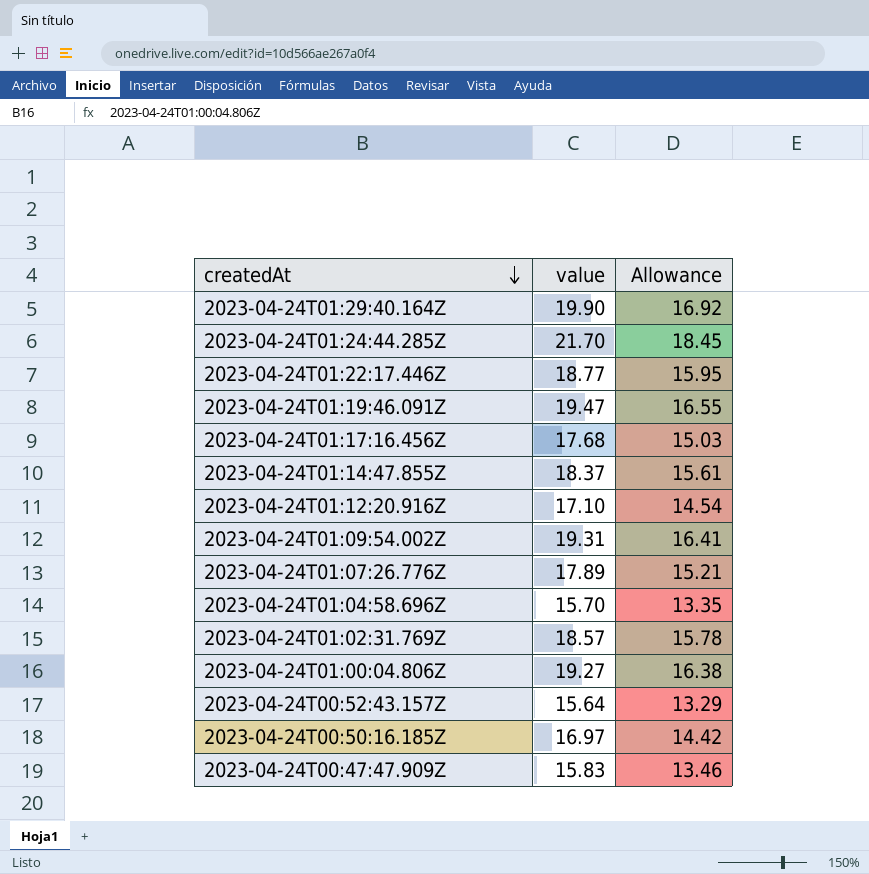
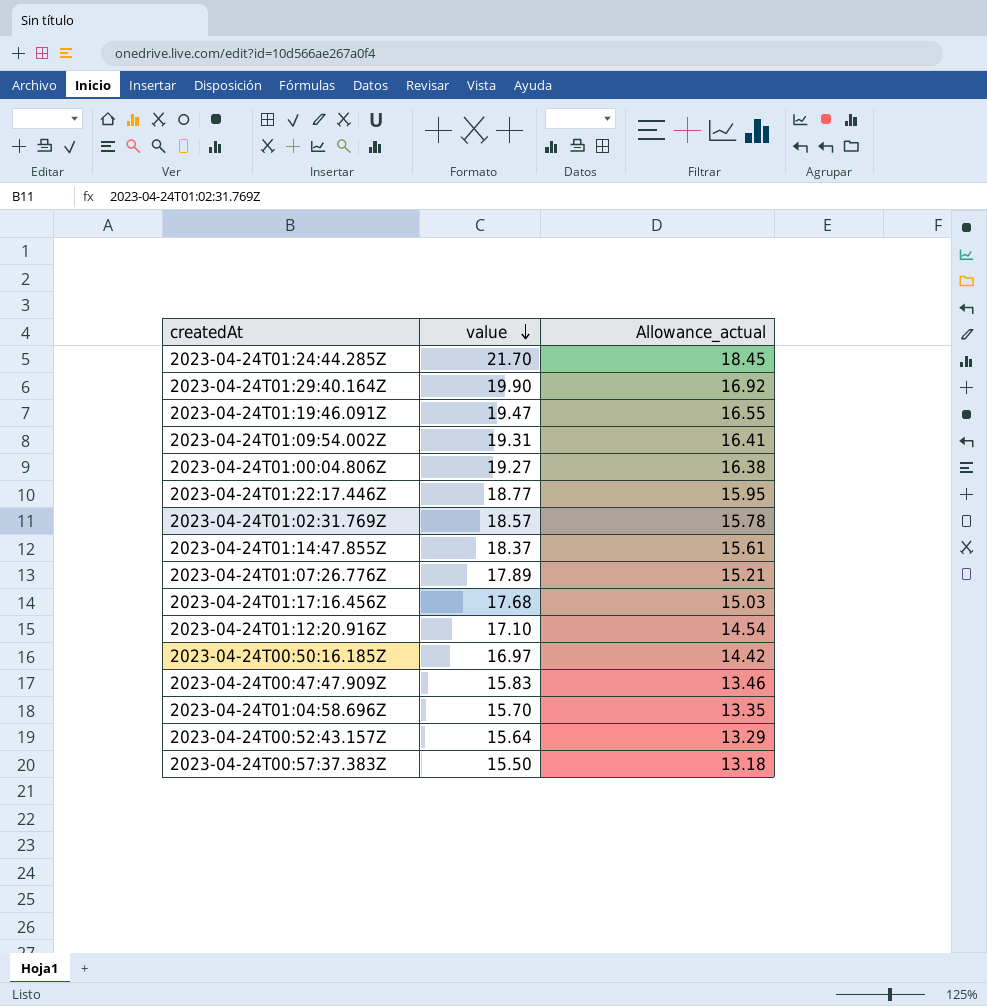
row order: createdAt descending -> value descending
column name: Allowance -> Allowance_actual
row 2023-04-24T00:57:37.383Z: none -> 15.50 | 13.18

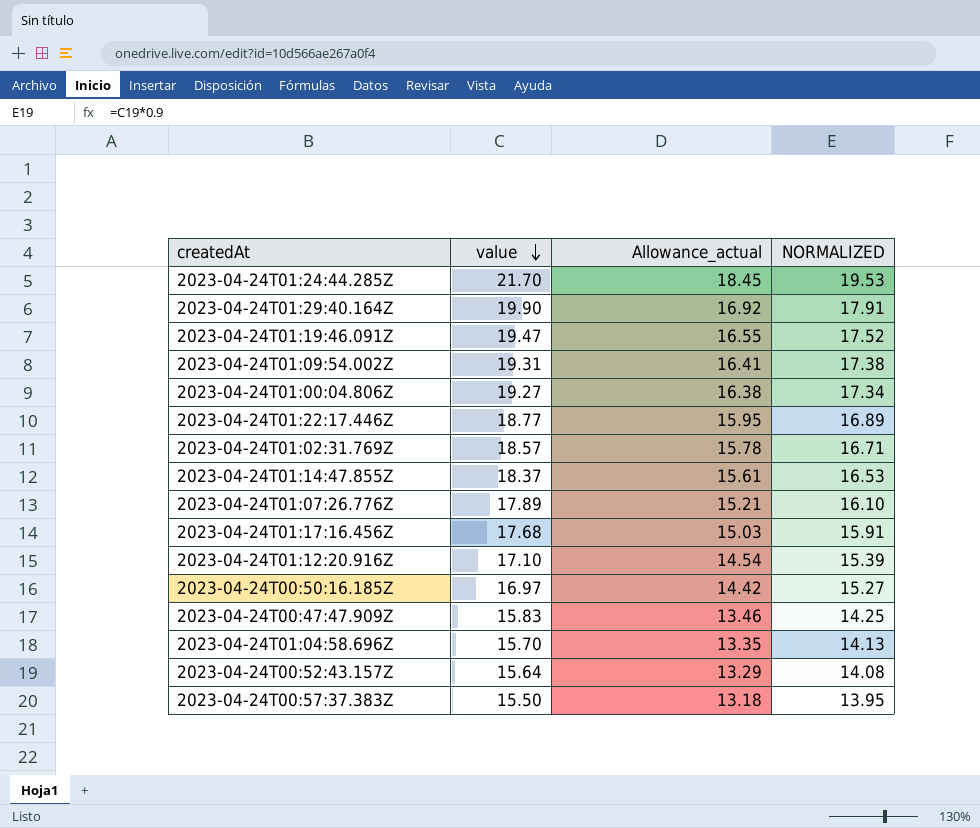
column NORMALIZED | formula: none -> [value] * 0.9

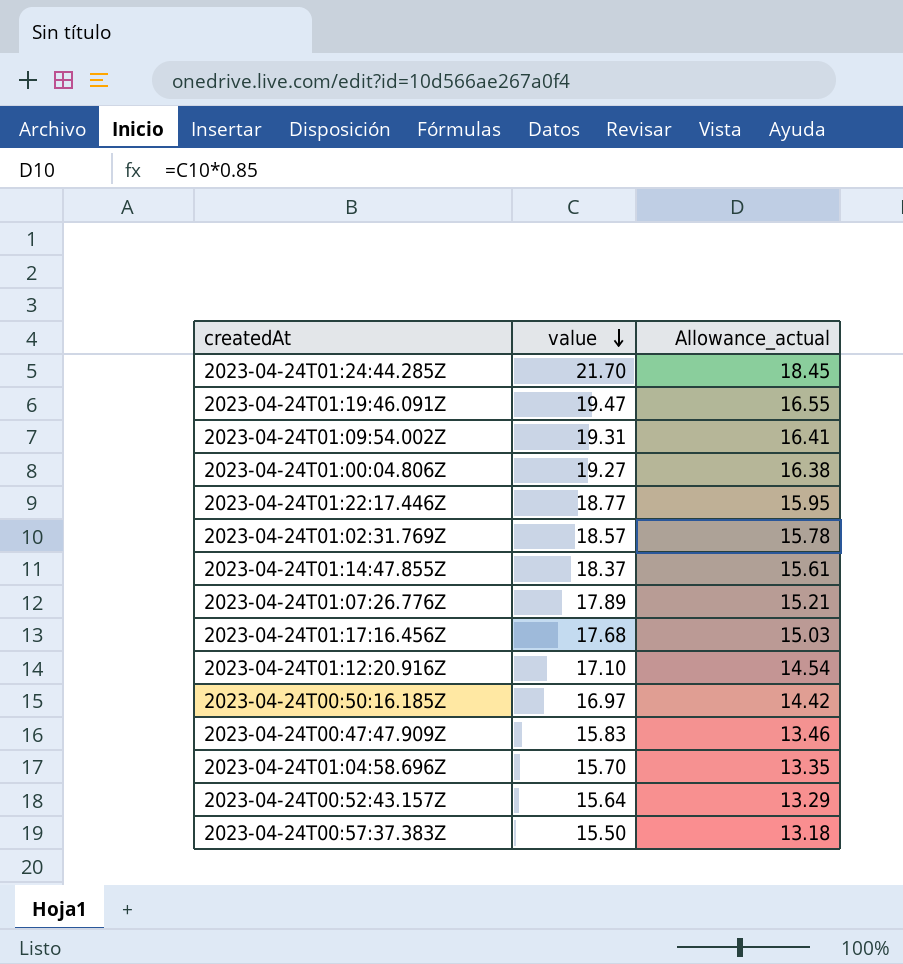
column NORMALIZED | formula: [value] * 0.9 -> none
row 2023-04-24T01:29:40.164Z: 19.90 | 16.92 | 17.91 -> none

